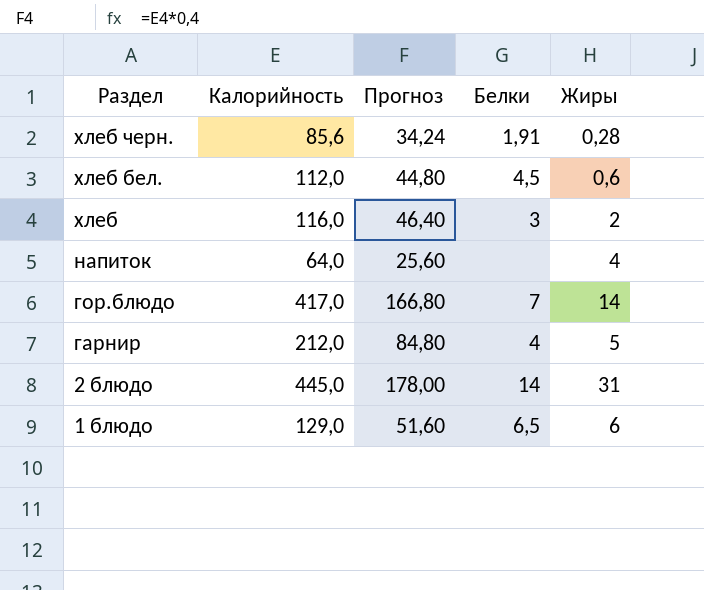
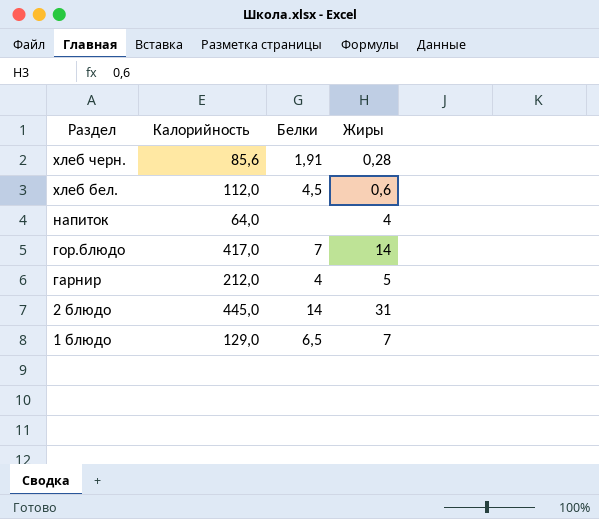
column Прогноз | formula: [Калорийность] * 0,4 -> none
row хлеб: 116,0 | 46,40 | 3 | 2 -> none
1 блюдо | Жиры: 6 -> 7

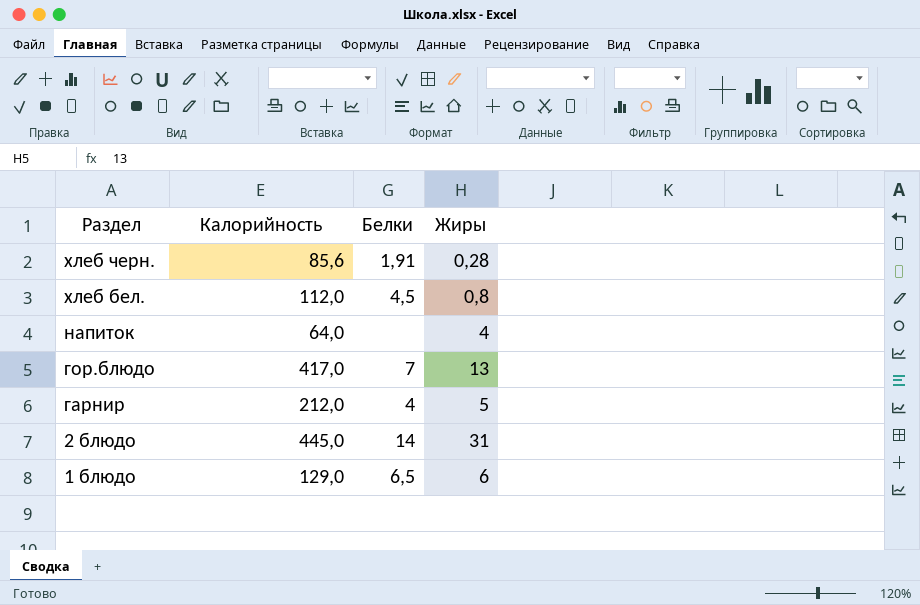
хлеб бел. | Жиры: 0,6 -> 0,8
гор.блюдо | Жиры: 14 -> 13
1 блюдо | Жиры: 7 -> 6

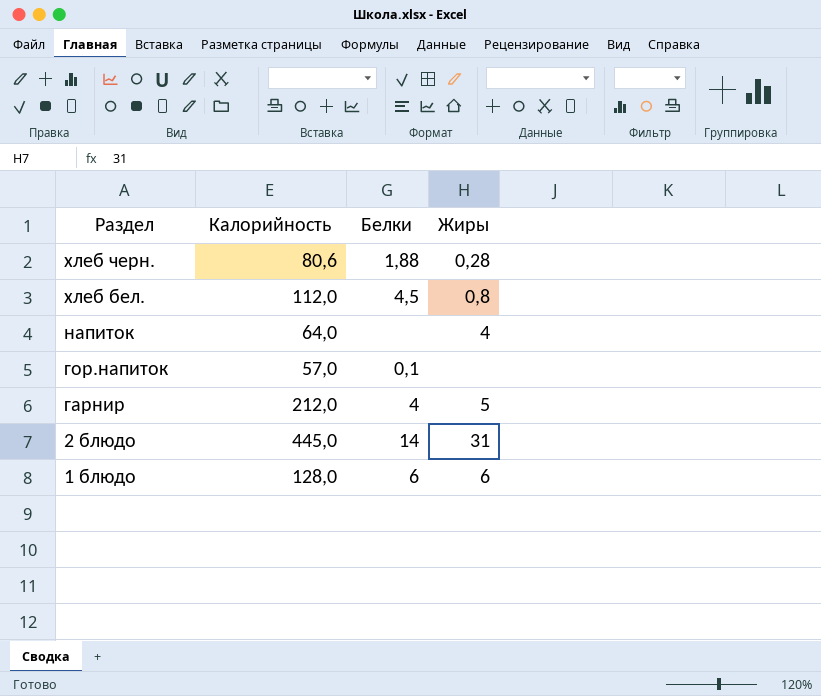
row гор.блюдо: 417,0 | 7 | 13 -> none
хлеб черн. | Калорийность: 85,6 -> 80,6
хлеб черн. | Белки: 1,91 -> 1,88
row гор.напиток: none -> 57,0 | 0,1 | none
1 блюдо | Калорийность: 129,0 -> 128,0
1 блюдо | Белки: 6,5 -> 6

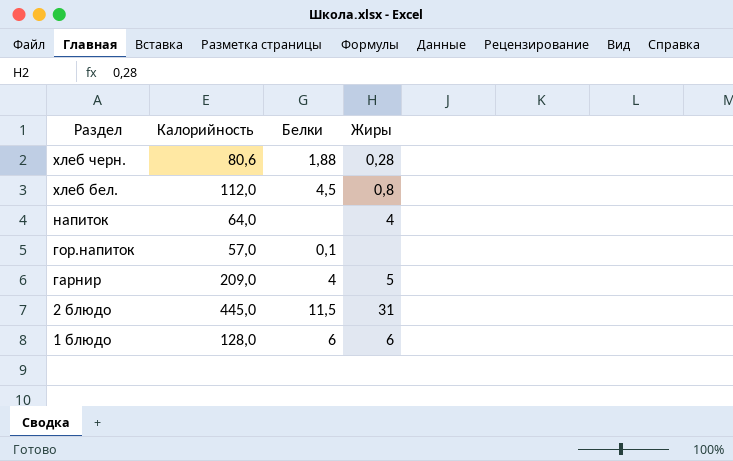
гарнир | Калорийность: 212,0 -> 209,0
2 блюдо | Белки: 14 -> 11,5

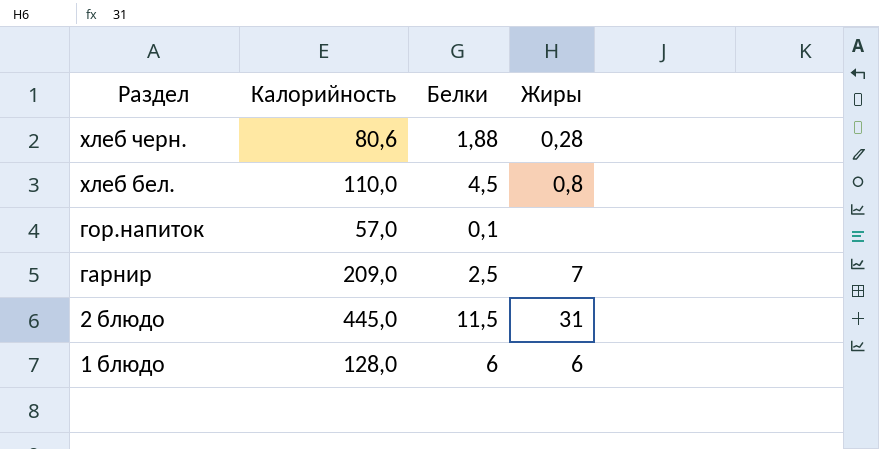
row напиток: 64,0 | none | 4 -> none
хлеб бел. | Калорийность: 112,0 -> 110,0
гарнир | Белки: 4 -> 2,5
гарнир | Жиры: 5 -> 7

